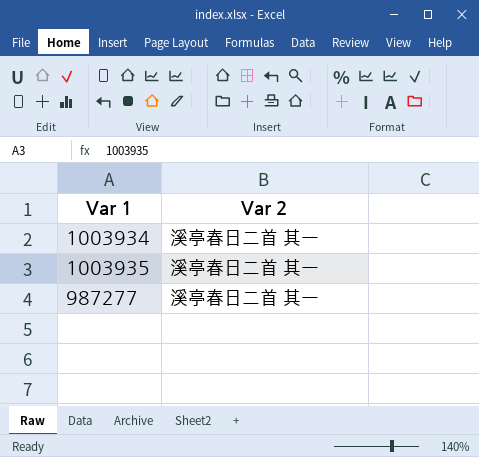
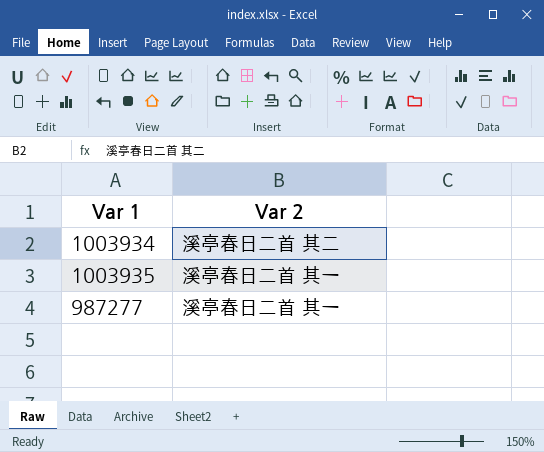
1003934 | Var 2: 溪亭春日二首 其一 -> 溪亭春日二首 其二

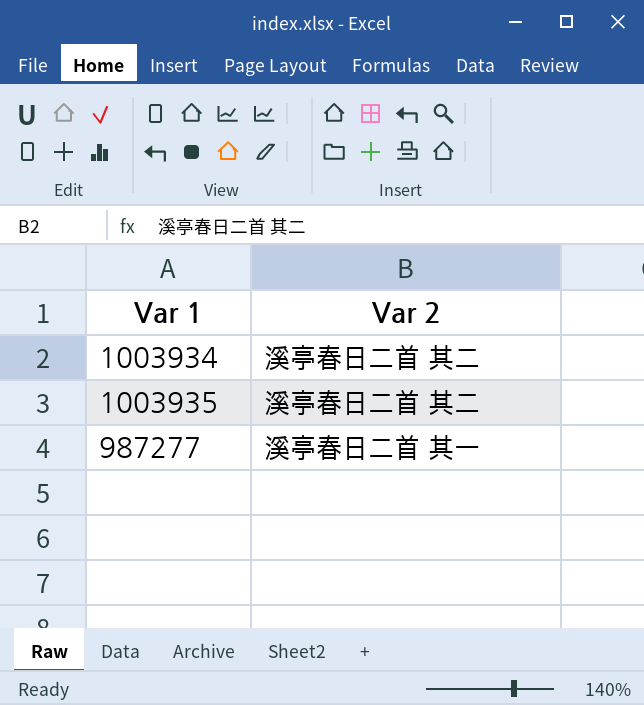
1003935 | Var 2: 溪亭春日二首 其一 -> 溪亭春日二首 其二

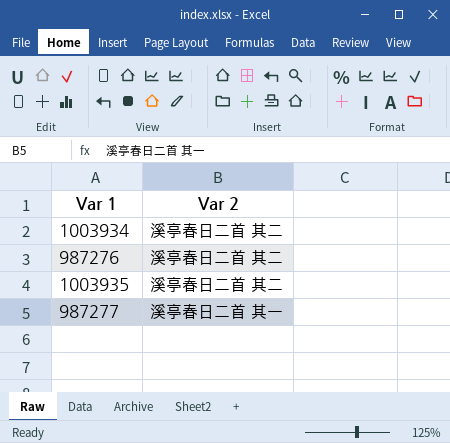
row 987276: none -> 溪亭春日二首 其二

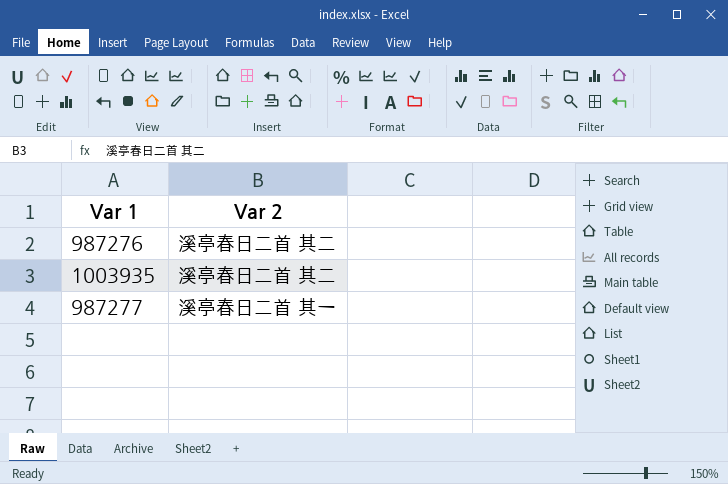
row 1003934: 溪亭春日二首 其二 -> none

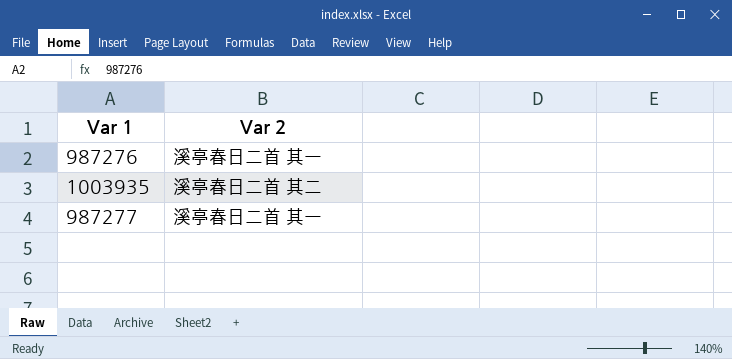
987276 | Var 2: 溪亭春日二首 其二 -> 溪亭春日二首 其一

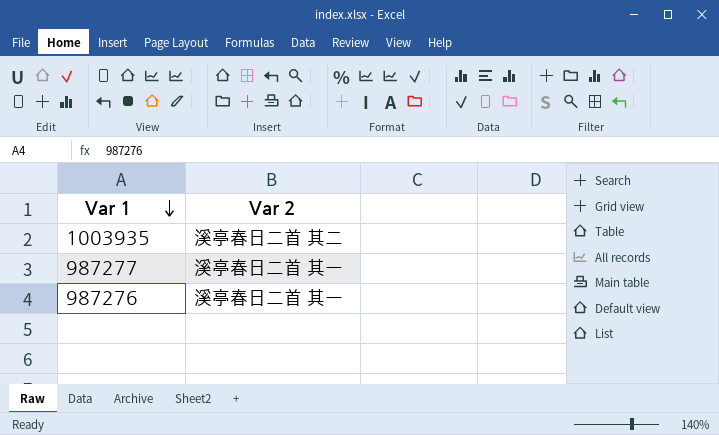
row order: none -> Var 1 descending

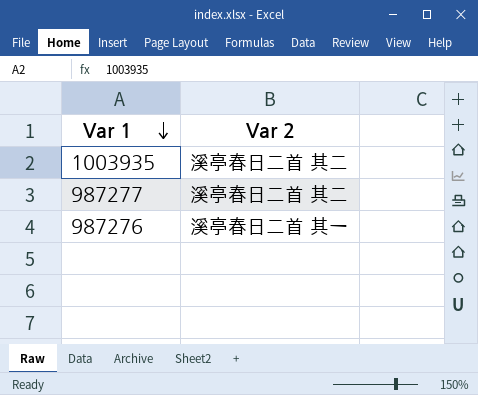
987277 | Var 2: 溪亭春日二首 其一 -> 溪亭春日二首 其二

